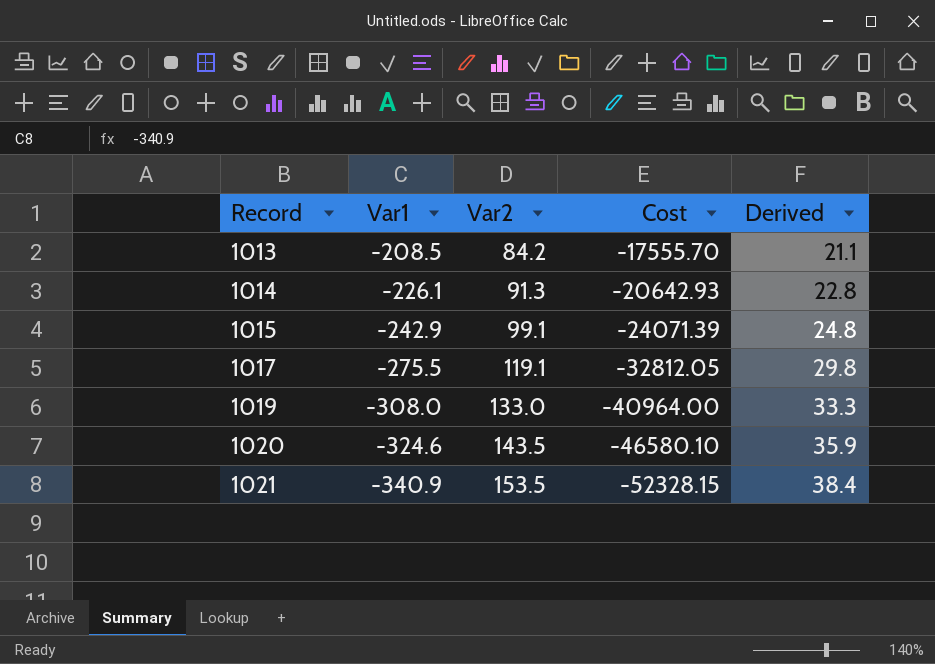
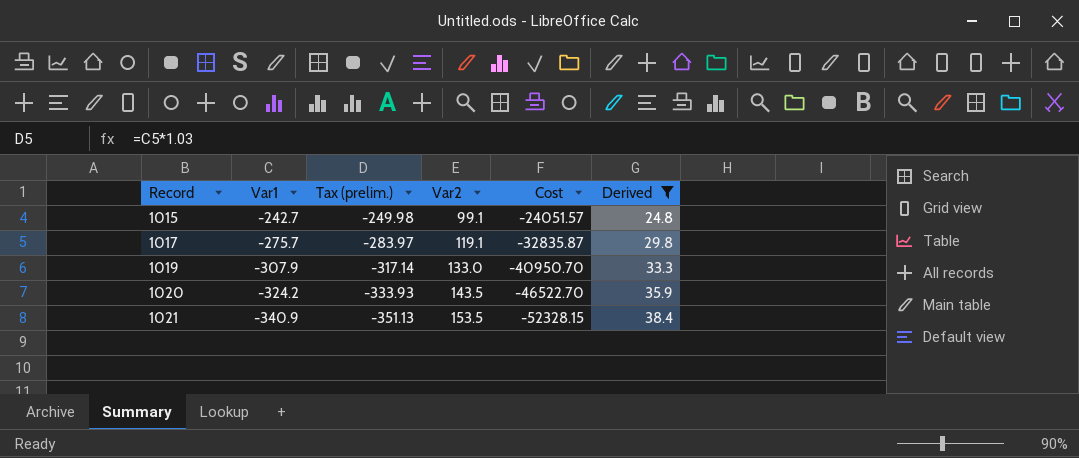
filter: none -> Derived >= 24.8
column Tax (prelim.) | formula: none -> [Var1] * 1.03
1015 | Var1: -242.9 -> -242.7
1015 | Cost: -24071.39 -> -24051.57
1017 | Var1: -275.5 -> -275.7
1017 | Cost: -32812.05 -> -32835.87
1019 | Var1: -308.0 -> -307.9
1019 | Cost: -40964.00 -> -40950.70
1020 | Var1: -324.6 -> -324.2
1020 | Cost: -46580.10 -> -46522.70

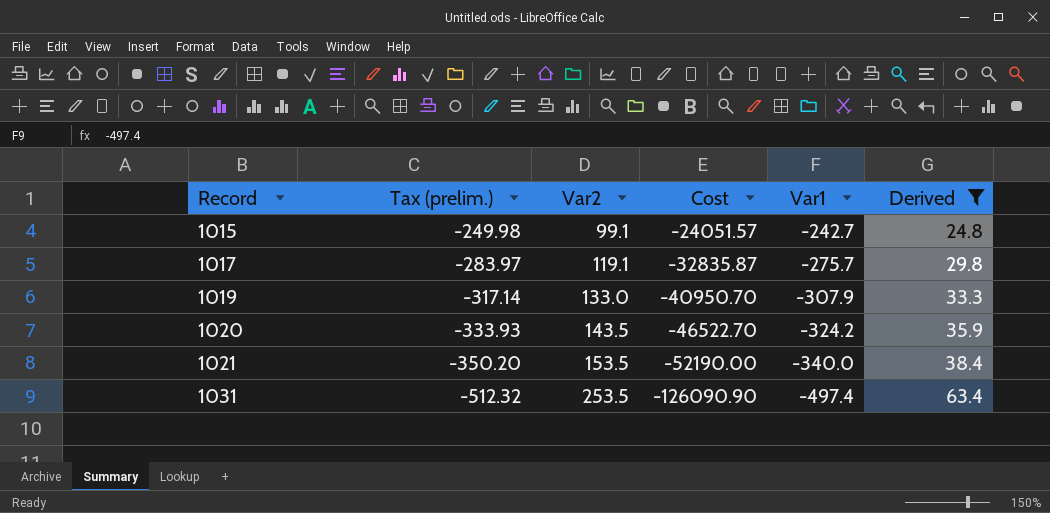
column Var1 | position: 2 -> 5
1021 | Tax (prelim.): -351.13 -> -350.20
1021 | Cost: -52328.15 -> -52190.00
1021 | Var1: -340.9 -> -340.0
row 1031: none -> -512.32 | 253.5 | -126090.90 | -497.4 | 63.4

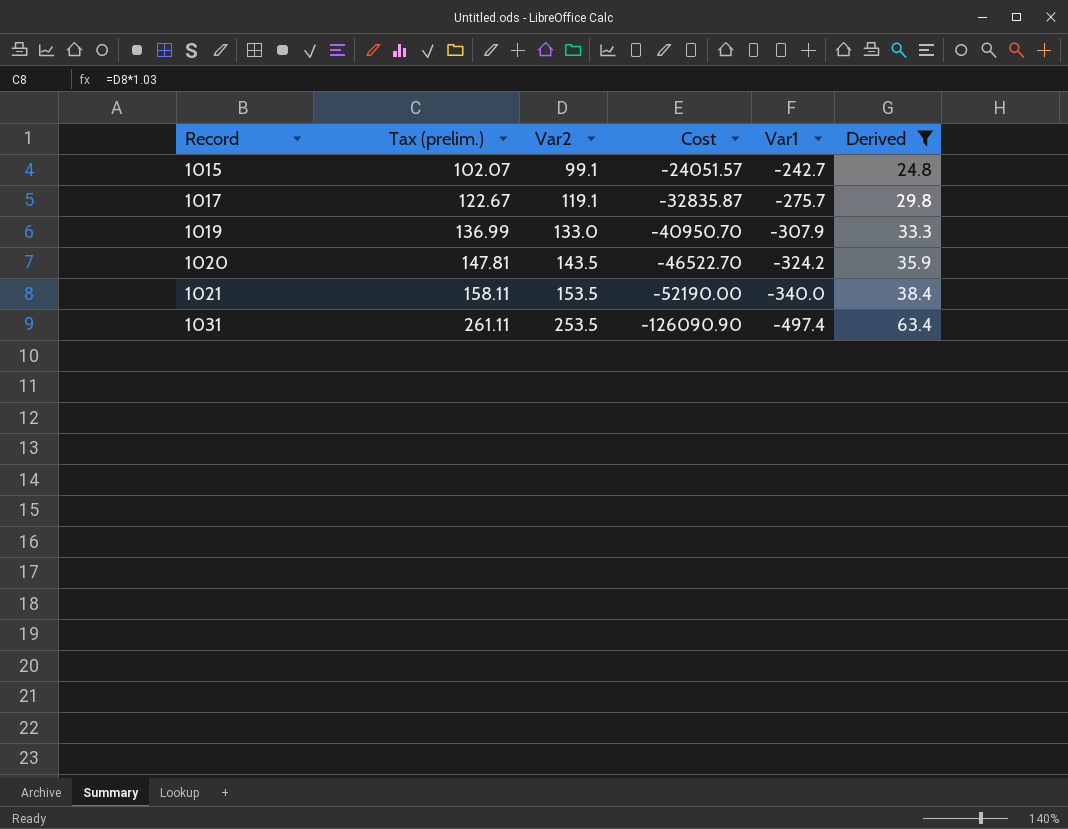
column Tax (prelim.) | formula: [Var1] * 1.03 -> [Var2] * 1.03

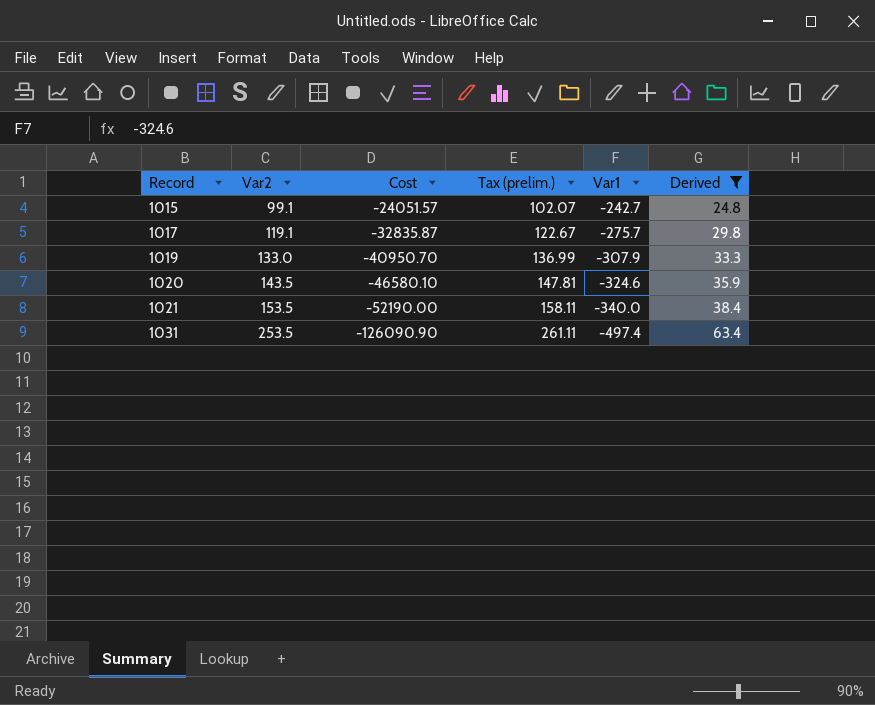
column Tax (prelim.) | position: 2 -> 4
1020 | Cost: -46522.70 -> -46580.10
1020 | Var1: -324.2 -> -324.6

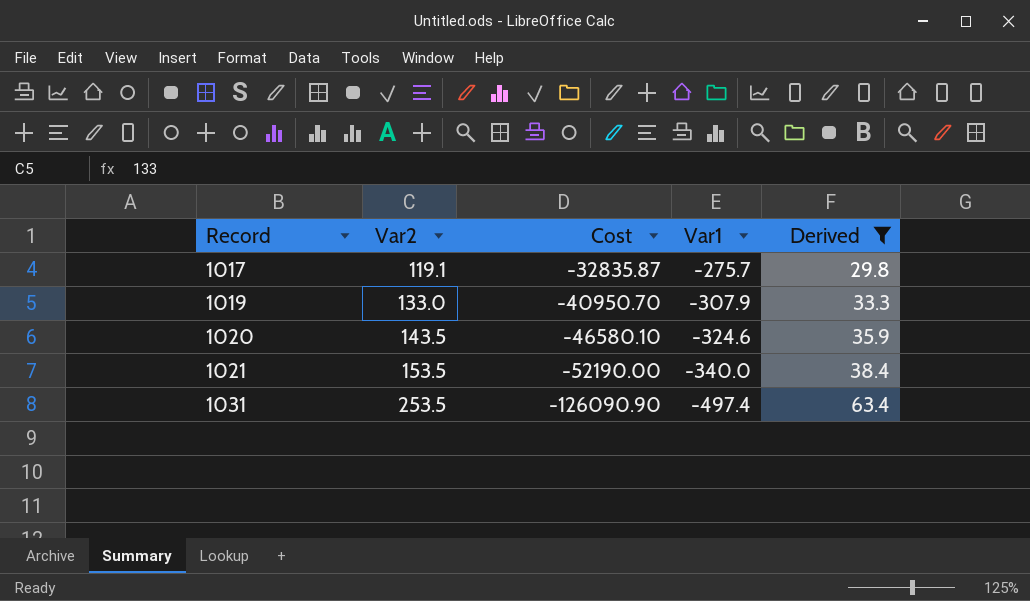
column Tax (prelim.) | formula: [Var2] * 1.03 -> none
row 1015: 99.1 | -24051.57 | 102.07 | -242.7 | 24.8 -> none

